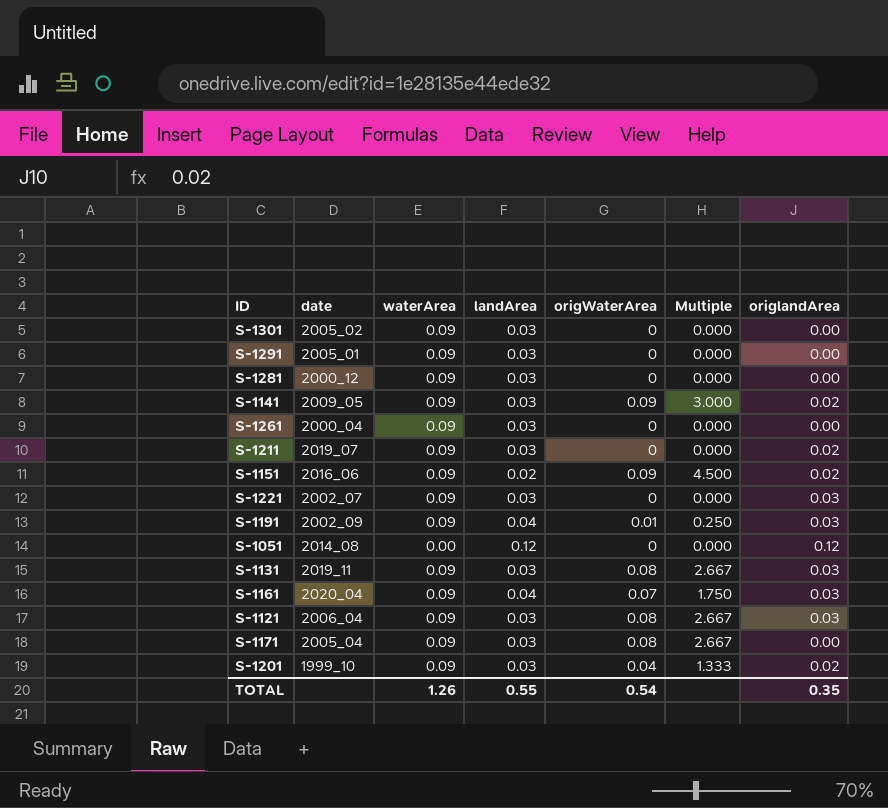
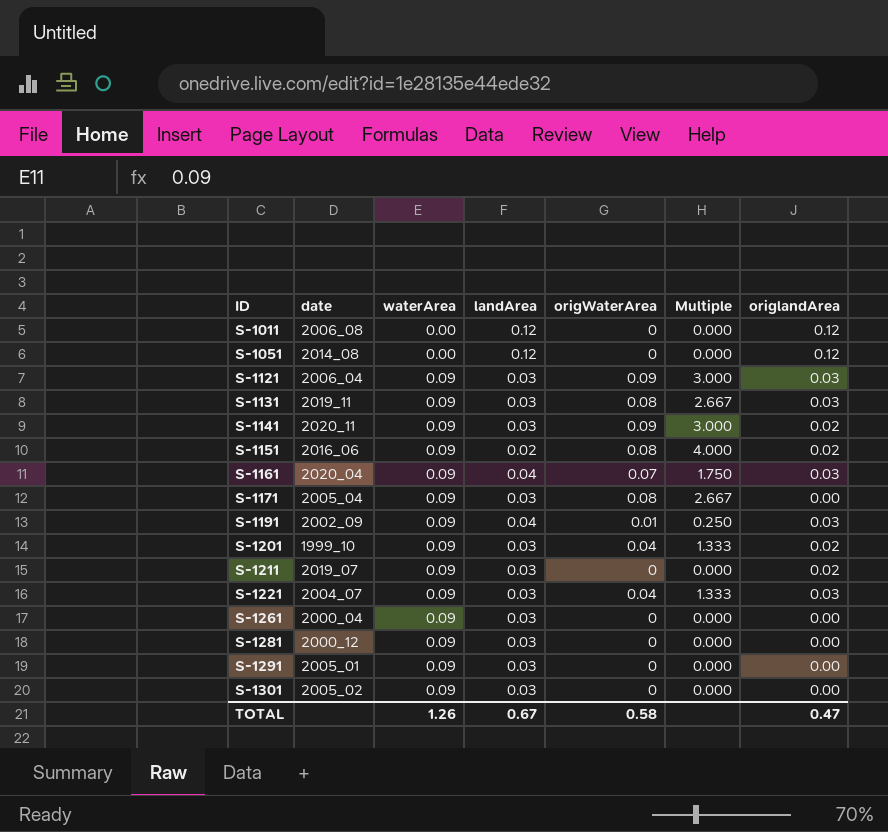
row order: none -> ID ascending
row S-1011: none -> 2006_08 | 0.00 | 0.12 | 0 | 0.000 | 0.12
S-1121 | origWaterArea: 0.08 -> 0.09
S-1121 | Multiple: 2.667 -> 3.000
S-1141 | date: 2009_05 -> 2020_11
S-1151 | origWaterArea: 0.09 -> 0.08
S-1151 | Multiple: 4.500 -> 4.000
S-1221 | date: 2002_07 -> 2004_07
S-1221 | origWaterArea: 0 -> 0.04
S-1221 | Multiple: 0.000 -> 1.333
TOTAL | landArea: 0.55 -> 0.67
TOTAL | origWaterArea: 0.54 -> 0.58
TOTAL | origlandArea: 0.35 -> 0.47

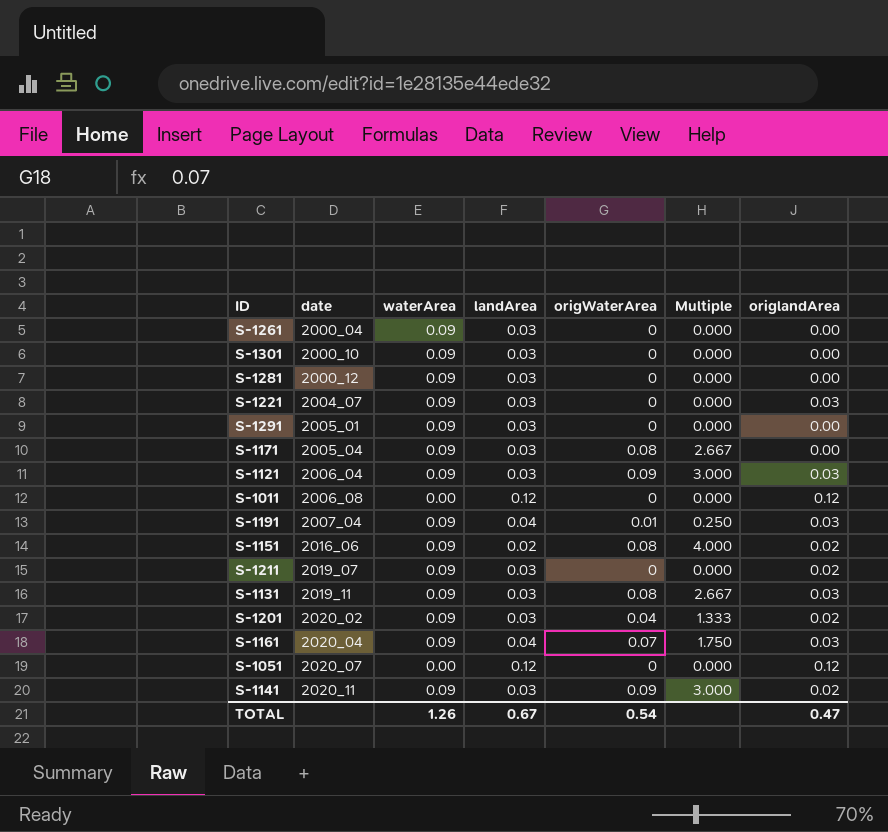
row order: ID ascending -> date ascending
S-1301 | date: 2005_02 -> 2000_10
S-1221 | origWaterArea: 0.04 -> 0
S-1221 | Multiple: 1.333 -> 0.000
S-1191 | date: 2002_09 -> 2007_04
S-1201 | date: 1999_10 -> 2020_02
S-1051 | date: 2014_08 -> 2020_07
TOTAL | origWaterArea: 0.58 -> 0.54

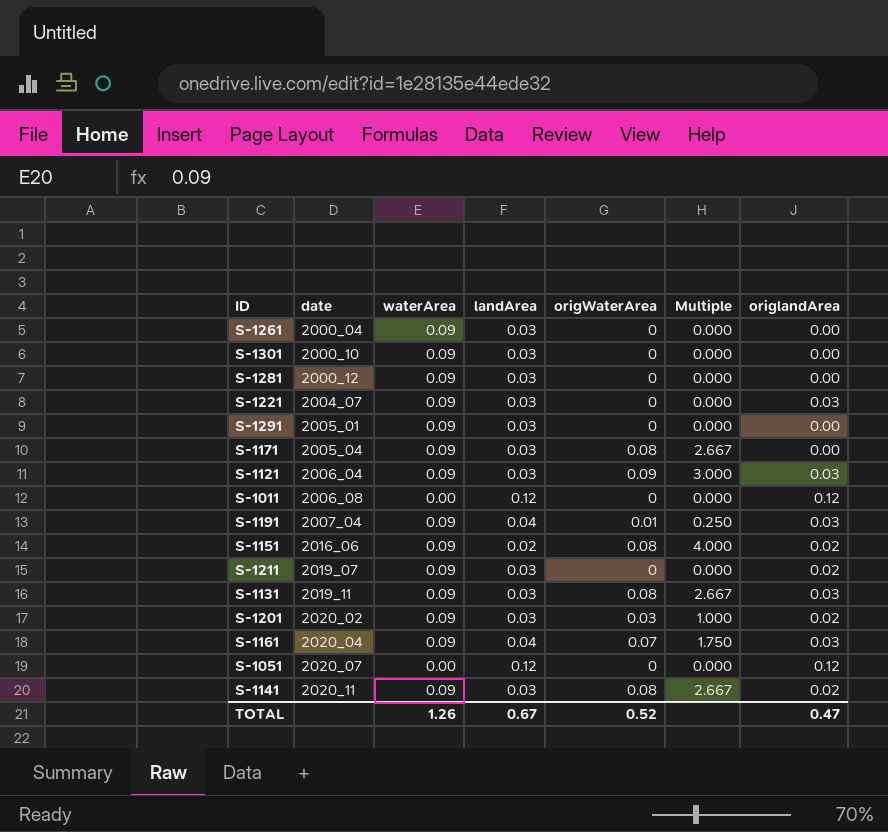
S-1201 | origWaterArea: 0.04 -> 0.03
S-1201 | Multiple: 1.333 -> 1.000
S-1141 | origWaterArea: 0.09 -> 0.08
S-1141 | Multiple: 3.000 -> 2.667
TOTAL | origWaterArea: 0.54 -> 0.52

